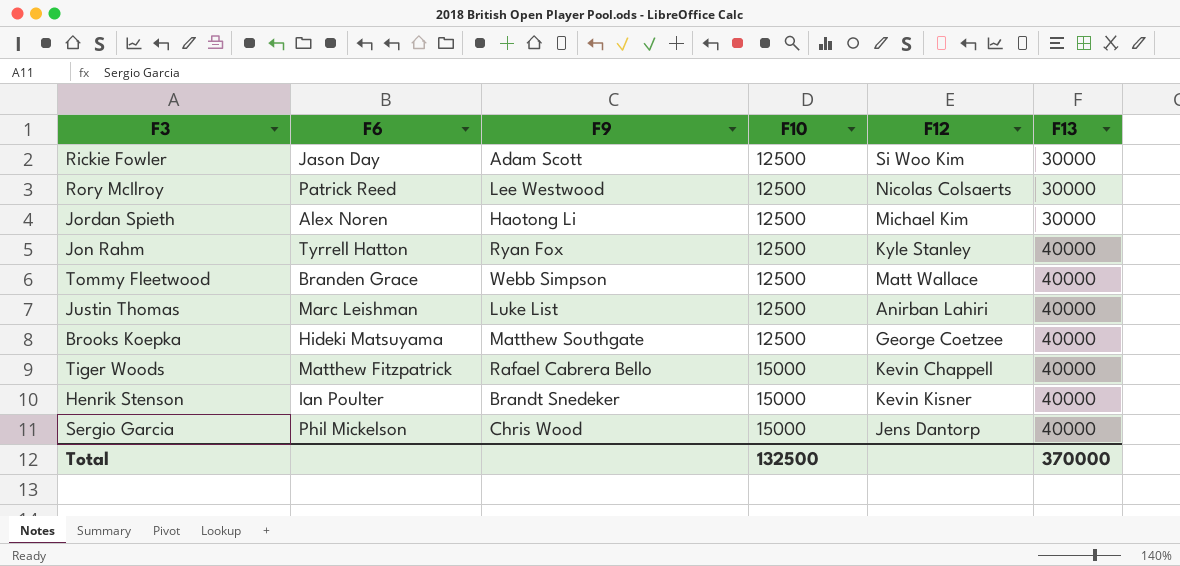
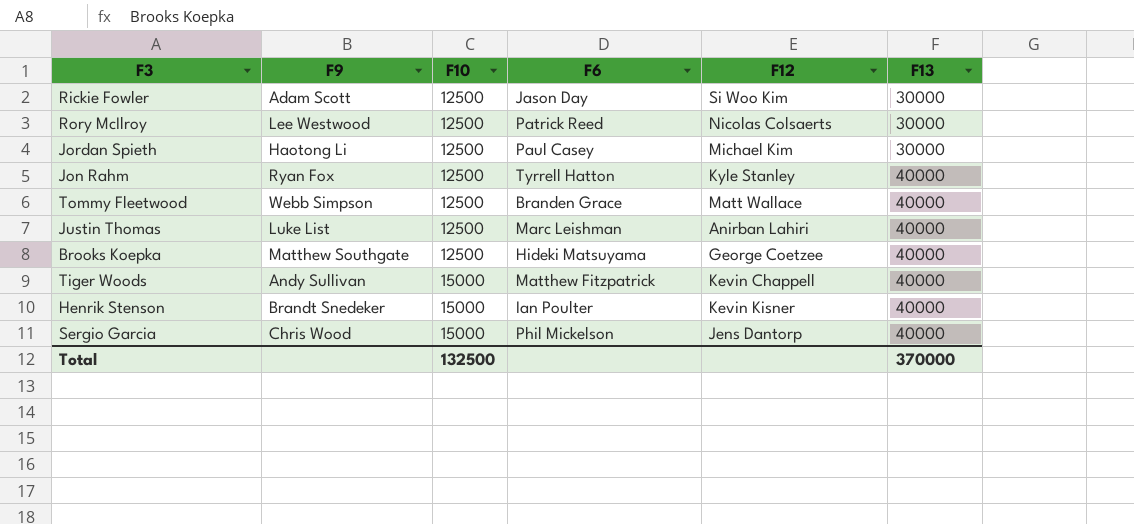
column F6 | position: 2 -> 4
Jordan Spieth | F6: Alex Noren -> Paul Casey
Tiger Woods | F9: Rafael Cabrera Bello -> Andy Sullivan

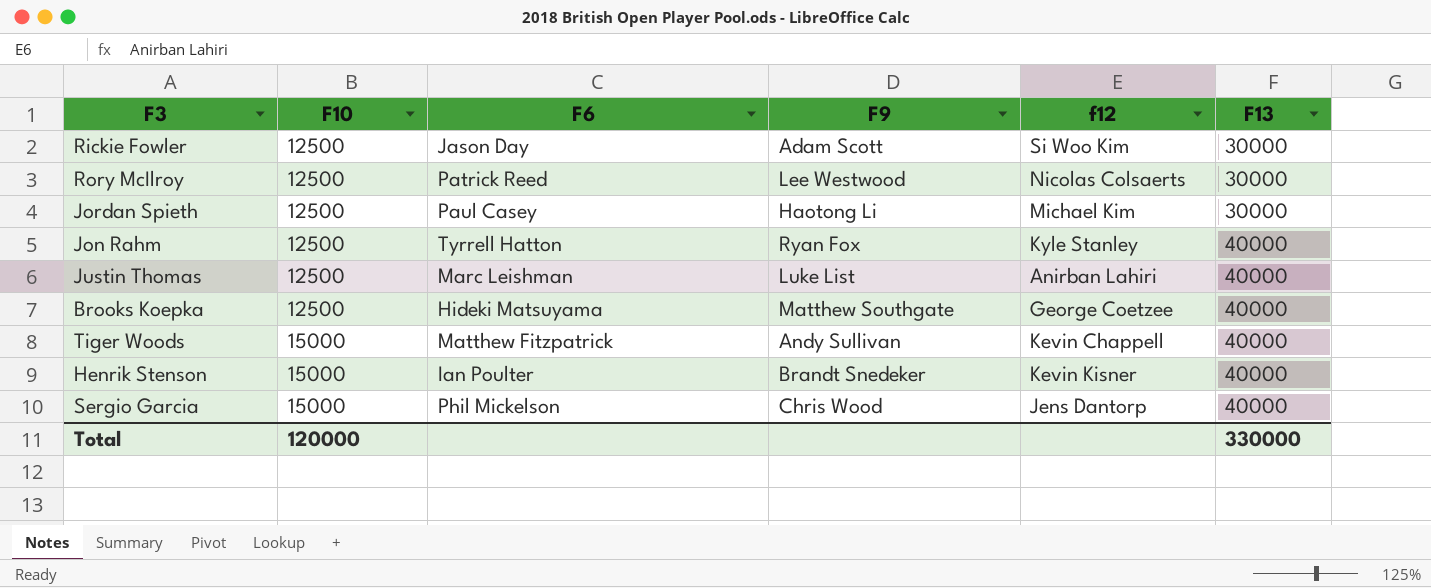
column F9 | position: 2 -> 4
column name: F12 -> f12
row Tommy Fleetwood: Webb Simpson | 12500 | Branden Grace | Matt Wallace | 40000 -> none
Total | F10: 132500 -> 120000
Total | F13: 370000 -> 330000

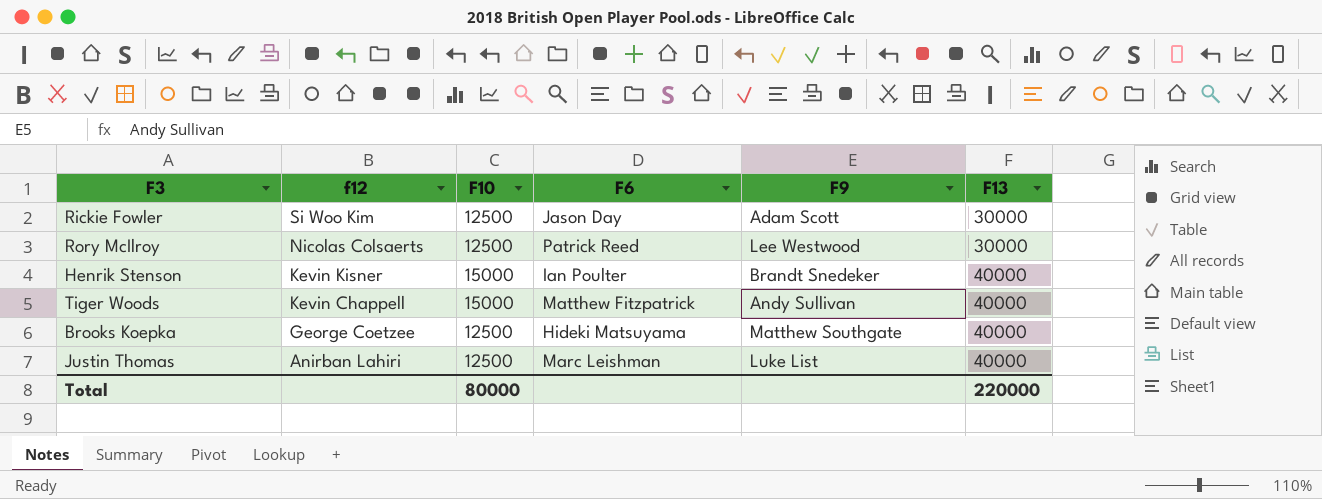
row order: F10 ascending -> f12 descending
column f12 | position: 5 -> 2
row Jordan Spieth: 12500 | Paul Casey | Haotong Li | Michael Kim | 30000 -> none
row Jon Rahm: 12500 | Tyrrell Hatton | Ryan Fox | Kyle Stanley | 40000 -> none
row Sergio Garcia: 15000 | Phil Mickelson | Chris Wood | Jens Dantorp | 40000 -> none
Total | F10: 120000 -> 80000
Total | F13: 330000 -> 220000

